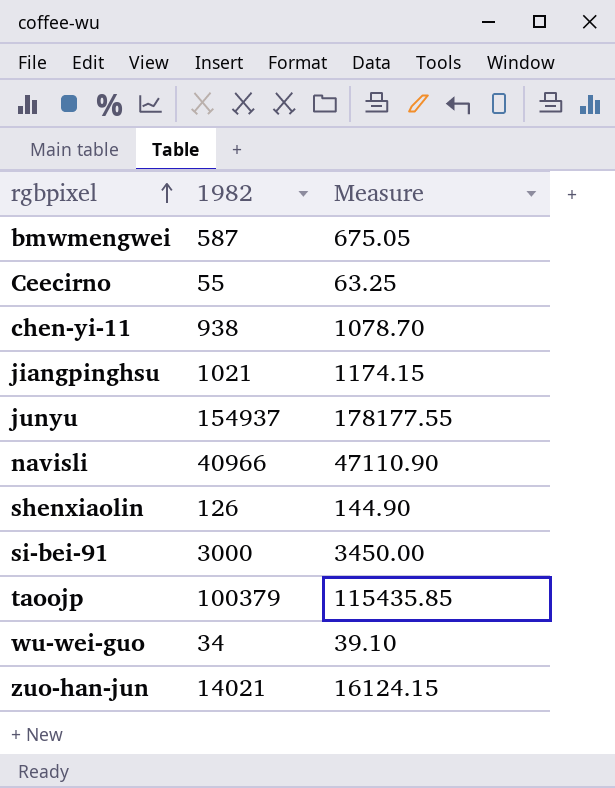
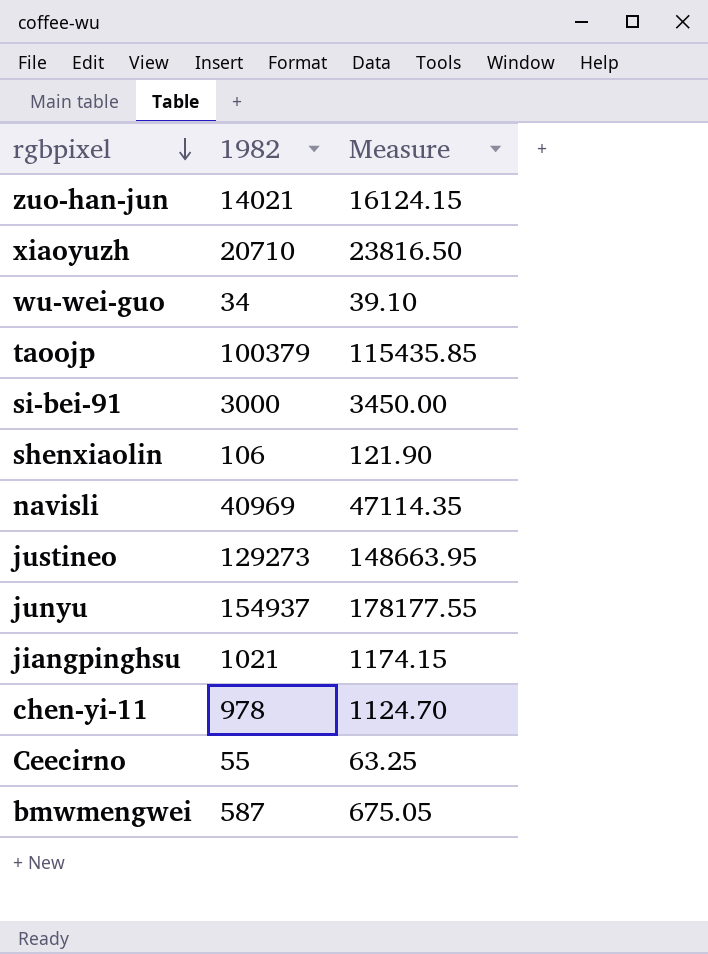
row order: rgbpixel ascending -> rgbpixel descending
row xiaoyuzh: none -> 20710 | 23816.50
shenxiaolin | 1982: 126 -> 106
shenxiaolin | Measure: 144.90 -> 121.90
navisli | 1982: 40966 -> 40969
navisli | Measure: 47110.90 -> 47114.35
row justineo: none -> 129273 | 148663.95
chen-yi-11 | 1982: 938 -> 978
chen-yi-11 | Measure: 1078.70 -> 1124.70

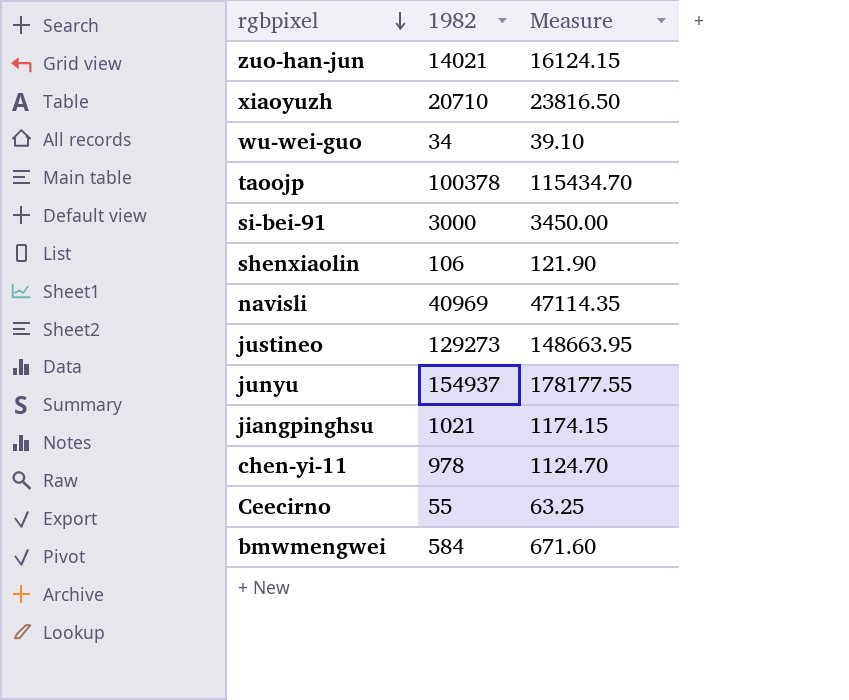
taoojp | 1982: 100379 -> 100378
taoojp | Measure: 115435.85 -> 115434.70
bmwmengwei | 1982: 587 -> 584
bmwmengwei | Measure: 675.05 -> 671.60

